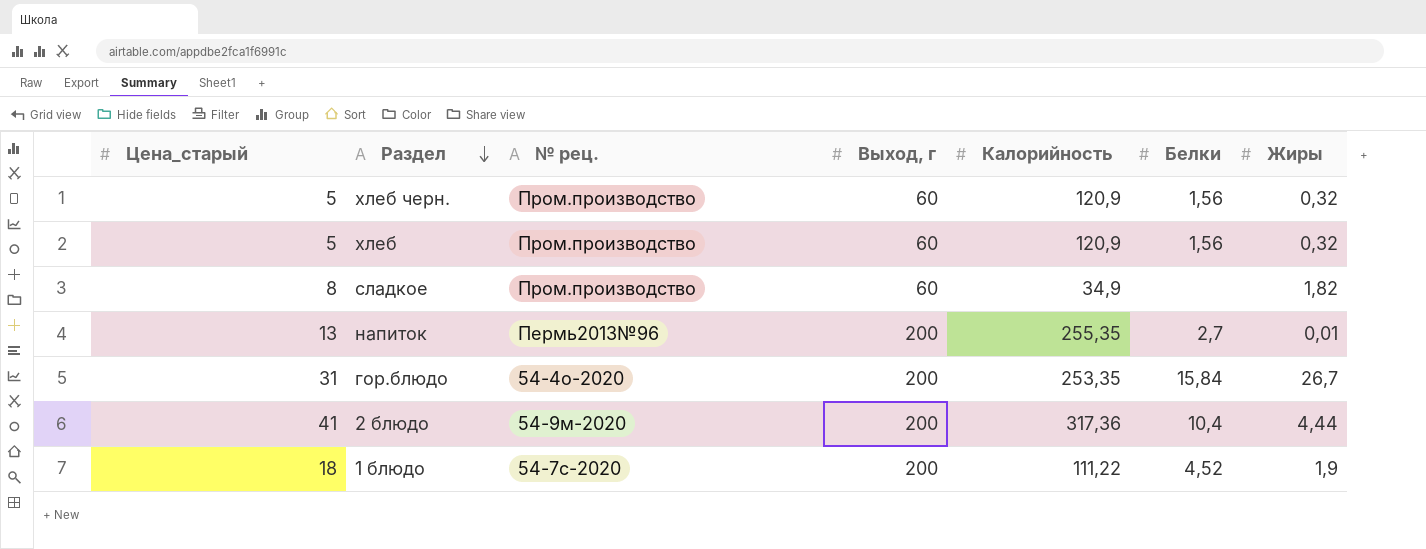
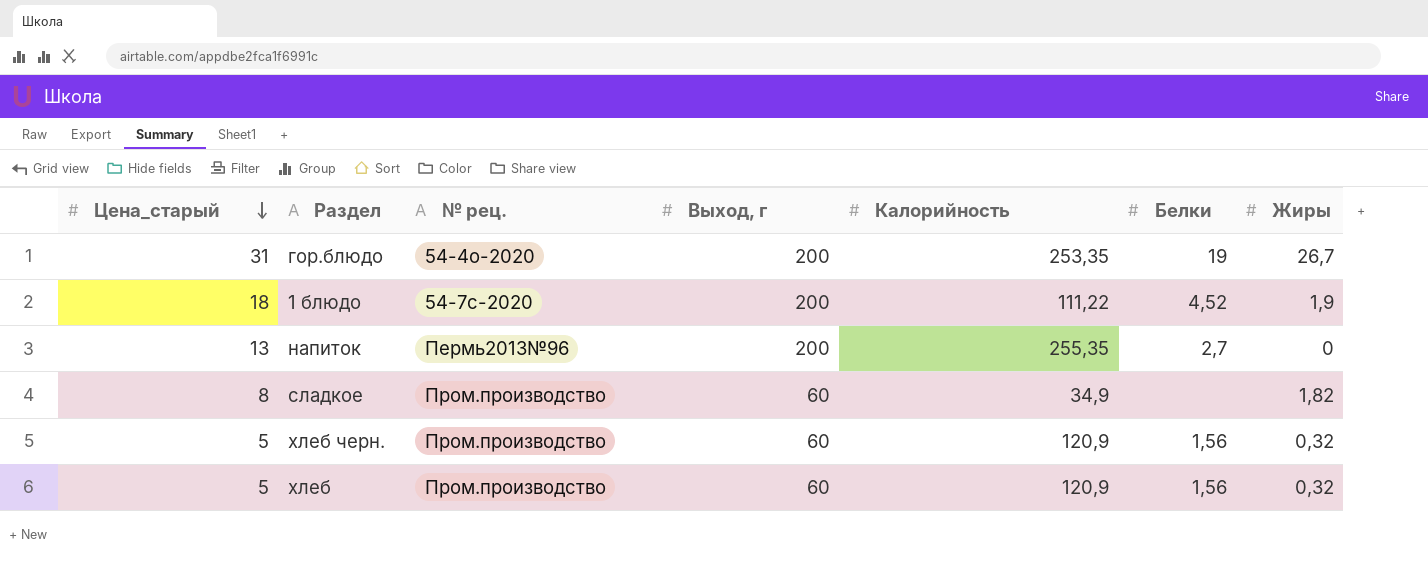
row order: Раздел descending -> Цена_старый descending
row 2 блюдо: 41 | 54-9м-2020 | 200 | 317,36 | 10,4 | 4,44 -> none
гор.блюдо | Белки: 15,84 -> 19
напиток | Жиры: 0,01 -> 0

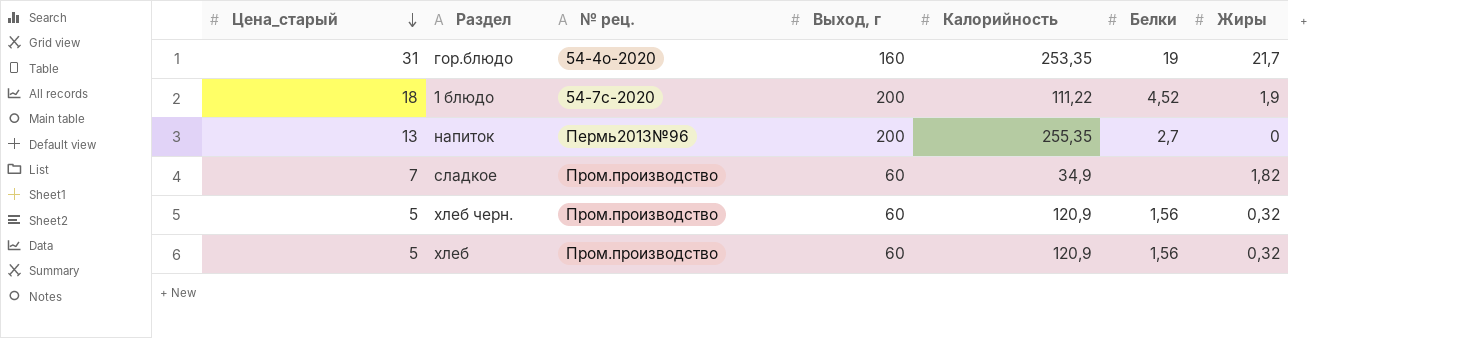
гор.блюдо | Выход, г: 200 -> 160
гор.блюдо | Жиры: 26,7 -> 21,7
сладкое | Цена_старый: 8 -> 7

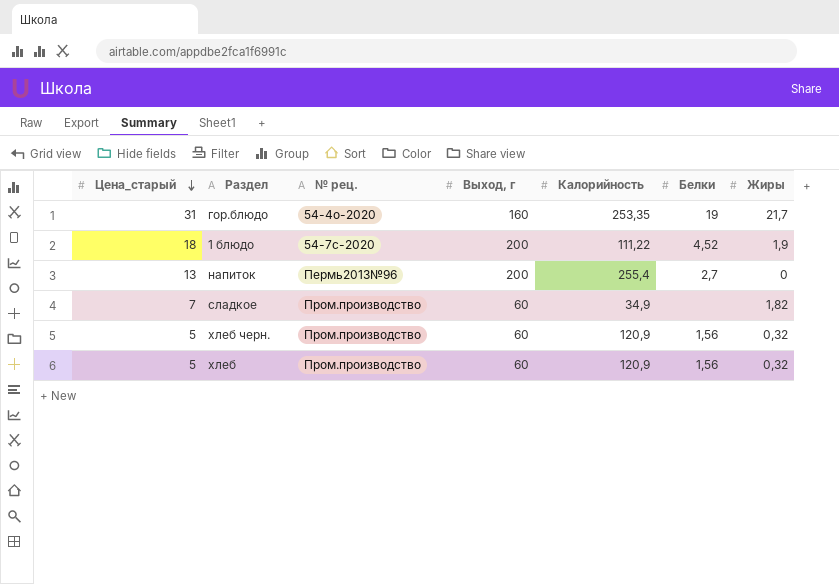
напиток | Калорийность: 255,35 -> 255,4

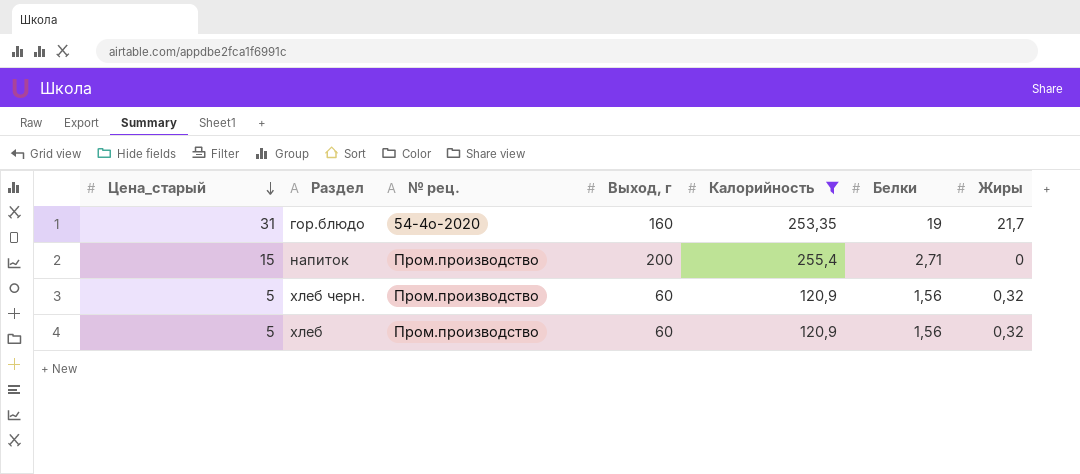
filter: none -> Калорийность >= 120,9
напиток | Цена_старый: 13 -> 15
напиток | № рец.: Пермь2013№96 -> Пром.производство
напиток | Белки: 2,7 -> 2,71

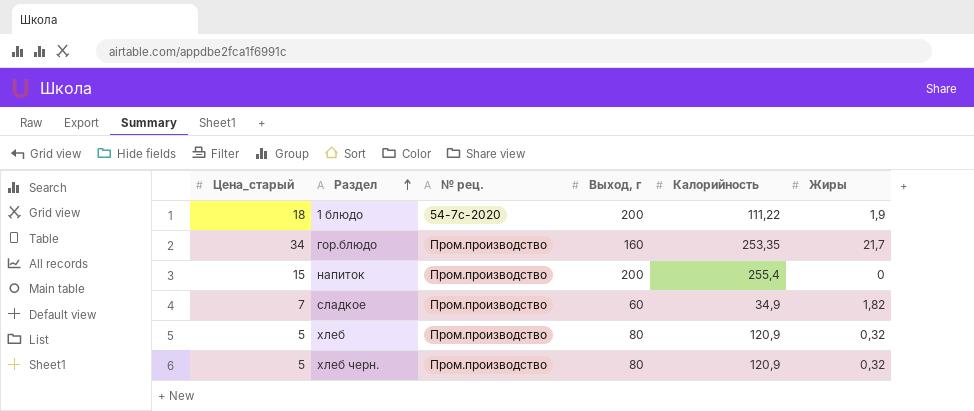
filter: Калорийность >= 120,9 -> none
row order: Цена_старый descending -> Раздел ascending
column Белки | position: 6 -> none
гор.блюдо | Цена_старый: 31 -> 34
гор.блюдо | № рец.: 54-4о-2020 -> Пром.производство
хлеб | Выход, г: 60 -> 80
хлеб черн. | Выход, г: 60 -> 80

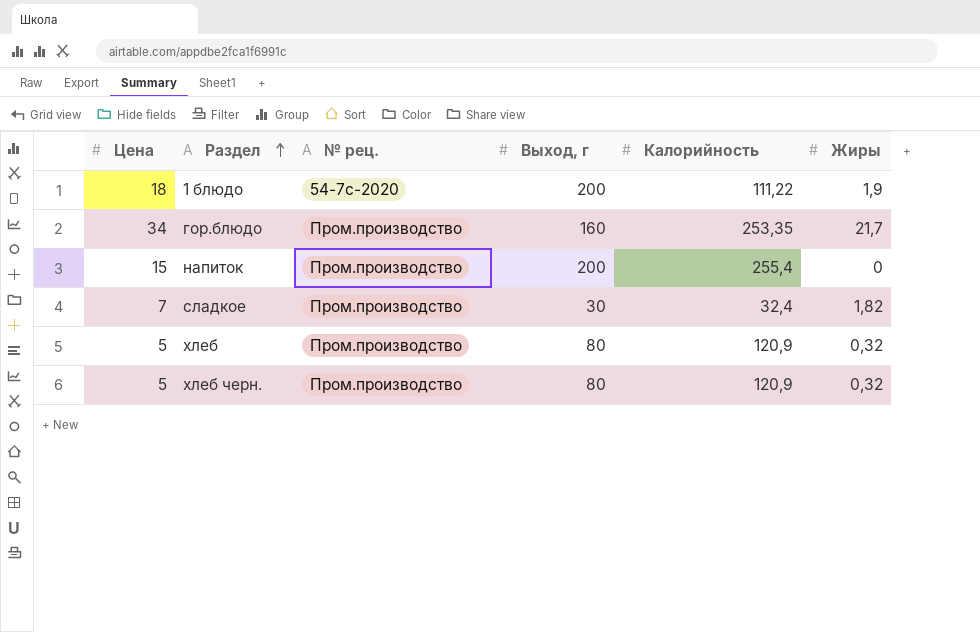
column name: Цена_старый -> Цена
сладкое | Выход, г: 60 -> 30
сладкое | Калорийность: 34,9 -> 32,4

